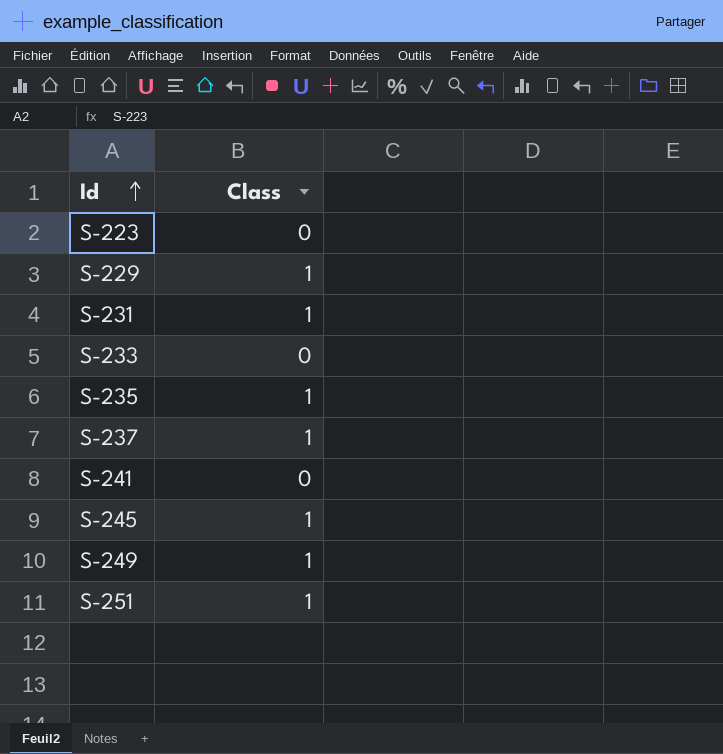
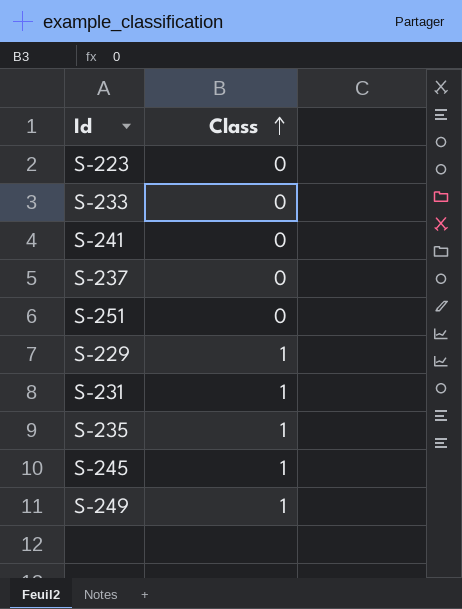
row order: Id ascending -> Class ascending
S-237 | Class: 1 -> 0
S-251 | Class: 1 -> 0

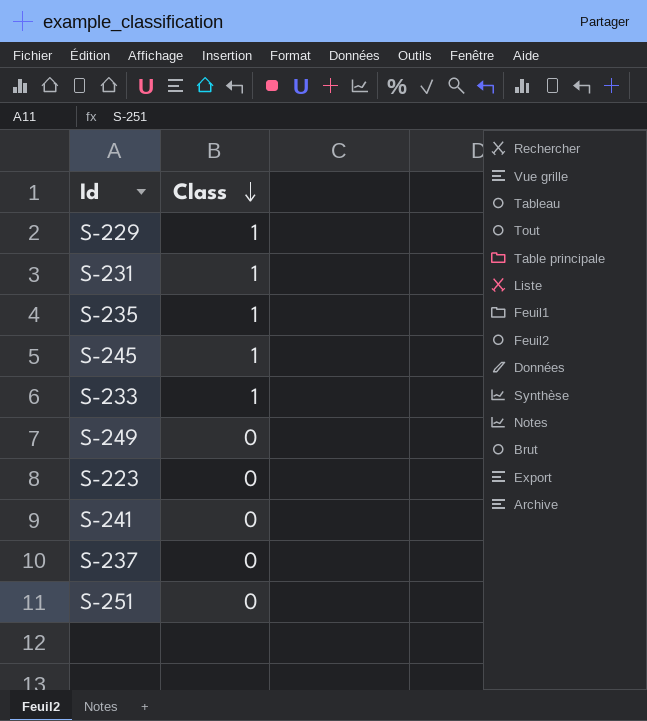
row order: Class ascending -> Class descending
S-233 | Class: 0 -> 1
S-249 | Class: 1 -> 0

